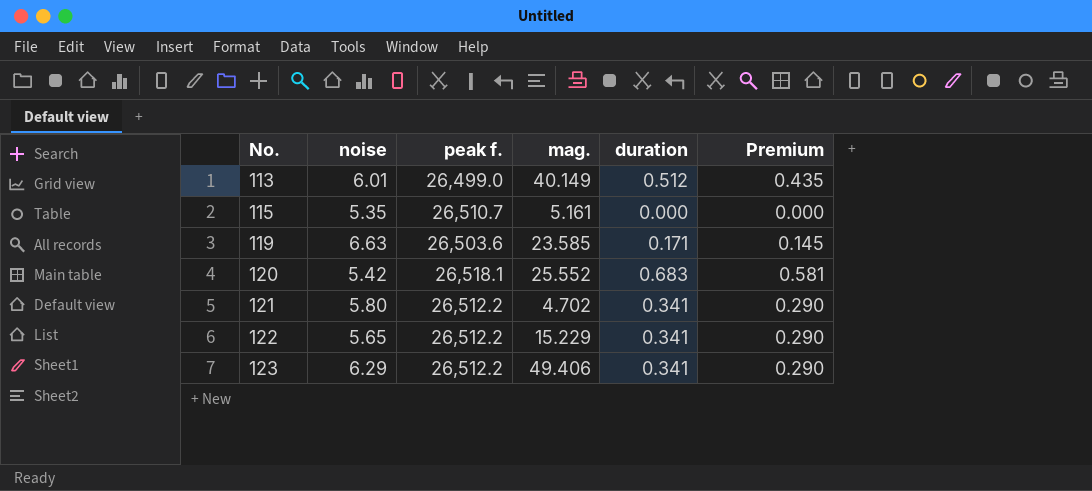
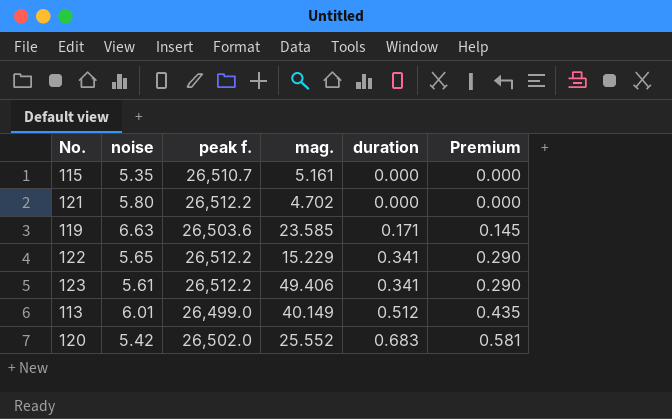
row order: No. ascending -> duration ascending
121 | duration: 0.341 -> 0.000
121 | Premium: 0.290 -> 0.000
123 | noise: 6.29 -> 5.61
120 | peak f.: 26,518.1 -> 26,502.0

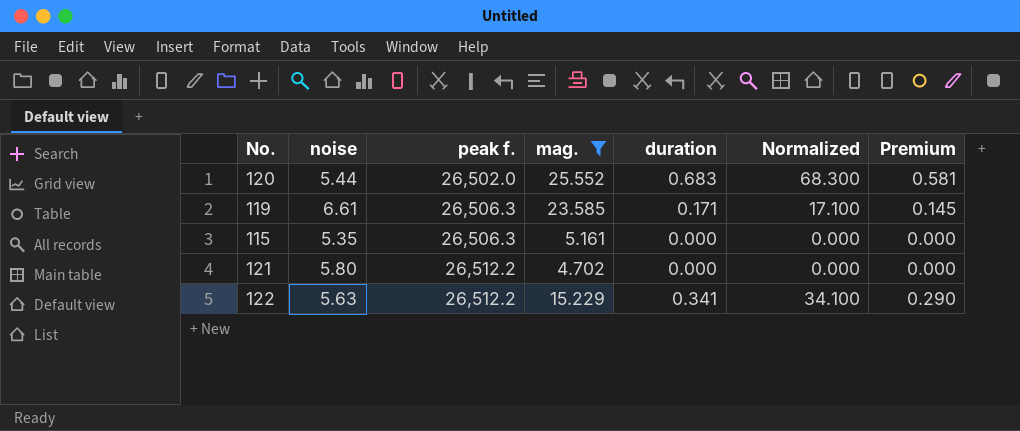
filter: none -> mag. <= 25.552
row order: duration ascending -> peak f. ascending
column Normalized | formula: none -> [duration] * 100
120 | noise: 5.42 -> 5.44
119 | noise: 6.63 -> 6.61
119 | peak f.: 26,503.6 -> 26,506.3
115 | peak f.: 26,510.7 -> 26,506.3
122 | noise: 5.65 -> 5.63

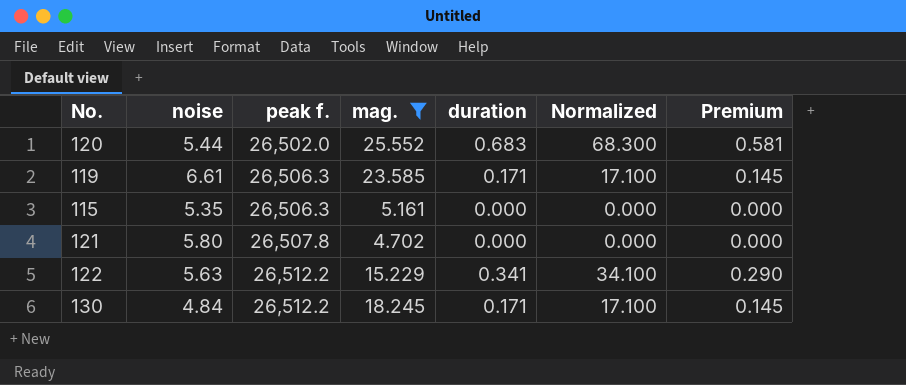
121 | peak f.: 26,512.2 -> 26,507.8
row 130: none -> 4.84 | 26,512.2 | 18.245 | 0.171 | 17.100 | 0.145

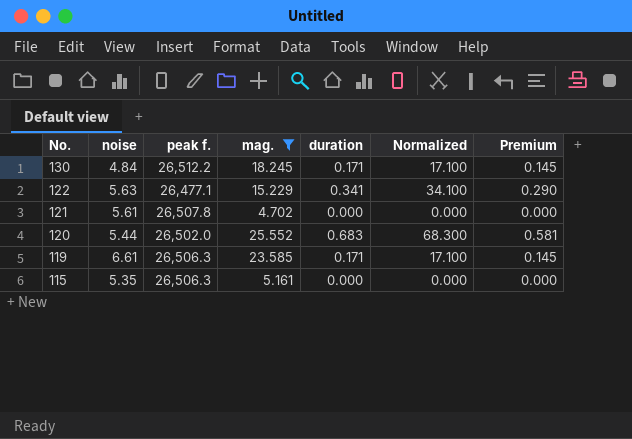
row order: peak f. ascending -> No. descending
122 | peak f.: 26,512.2 -> 26,477.1
121 | noise: 5.80 -> 5.61

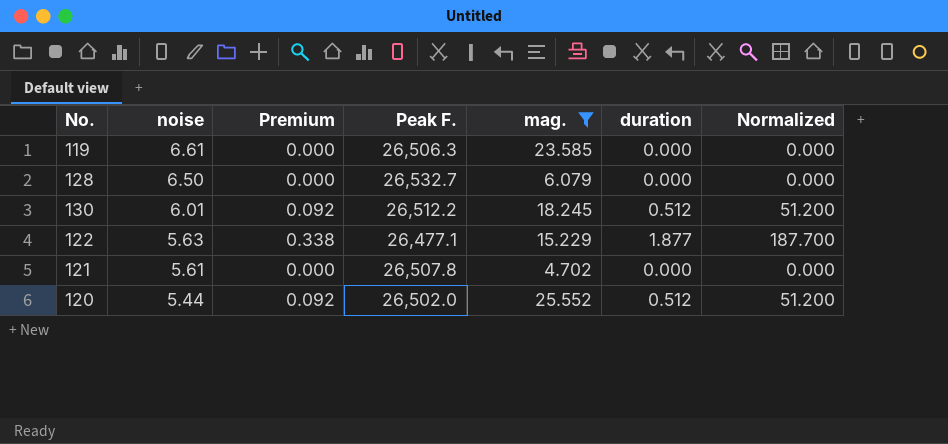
row order: No. descending -> noise descending
column Premium | formula: [duration] * 0.85 -> [duration] * 0.18
column Premium | position: 7 -> 3
column name: peak f. -> Peak F.
row 115: 5.35 | 26,506.3 | 5.161 | 0.000 | 0.000 | 0.000 -> none
119 | duration: 0.171 -> 0.000
119 | Normalized: 17.100 -> 0.000
row 128: none -> 6.50 | 0.000 | 26,532.7 | 6.079 | 0.000 | 0.000
130 | noise: 4.84 -> 6.01
130 | duration: 0.171 -> 0.512
130 | Normalized: 17.100 -> 51.200
122 | duration: 0.341 -> 1.877
122 | Normalized: 34.100 -> 187.700
120 | duration: 0.683 -> 0.512
120 | Normalized: 68.300 -> 51.200

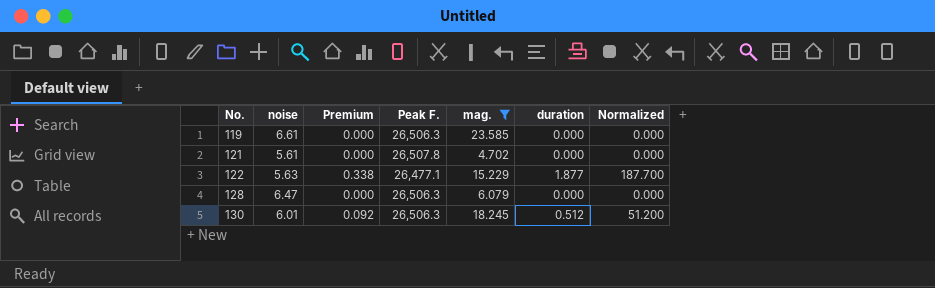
row order: noise descending -> No. ascending
row 120: 5.44 | 0.092 | 26,502.0 | 25.552 | 0.512 | 51.200 -> none
128 | noise: 6.50 -> 6.47
128 | Peak F.: 26,532.7 -> 26,506.3
130 | Peak F.: 26,512.2 -> 26,506.3

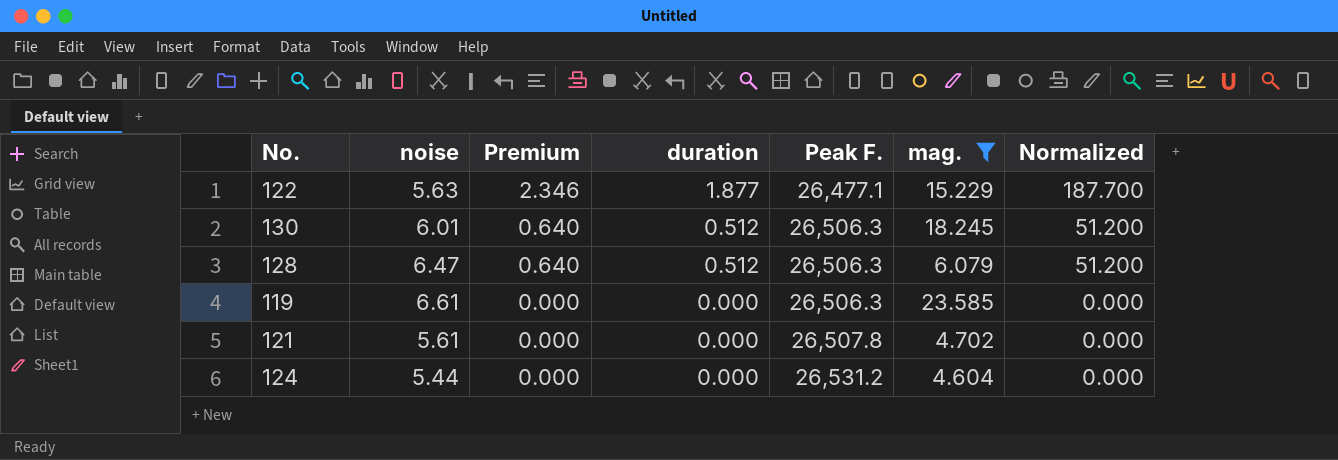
row order: No. ascending -> Premium descending
column Premium | formula: [duration] * 0.18 -> [duration] * 1.25
column duration | position: 6 -> 4
128 | duration: 0.000 -> 0.512
128 | Normalized: 0.000 -> 51.200
row 124: none -> 5.44 | 0.000 | 0.000 | 26,531.2 | 4.604 | 0.000

